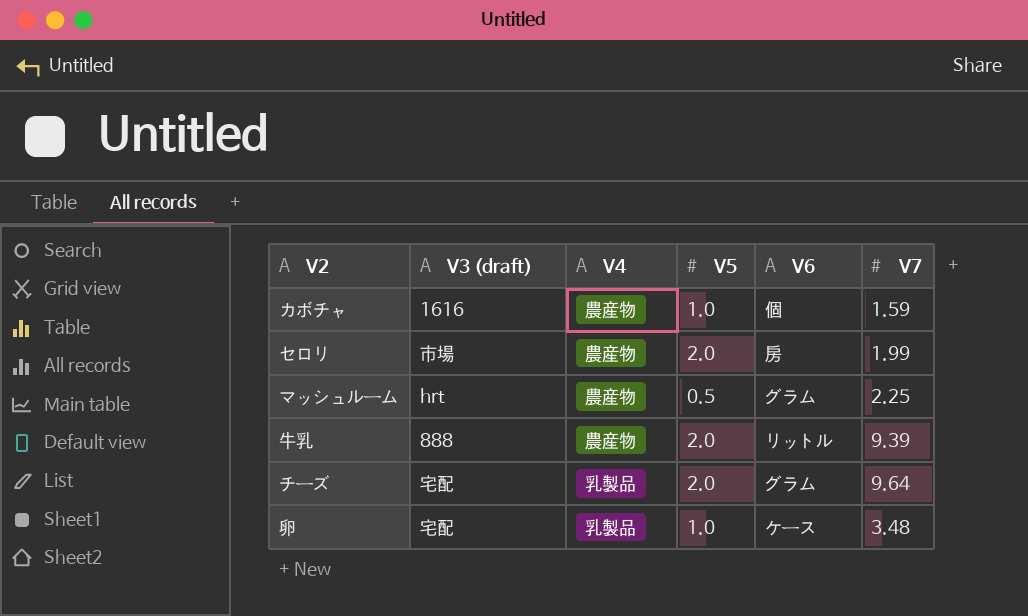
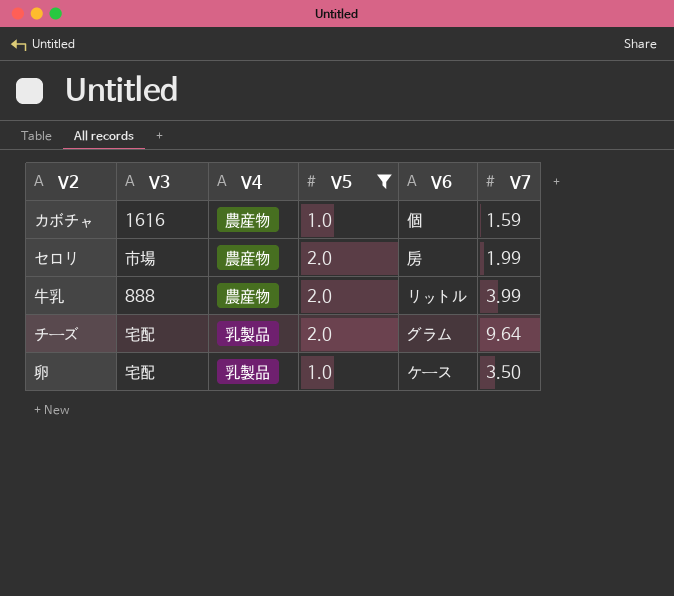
filter: none -> V5 != 0.5
column name: V3 (draft) -> V3
牛乳 | V7: 9.39 -> 3.99
卵 | V7: 3.48 -> 3.50

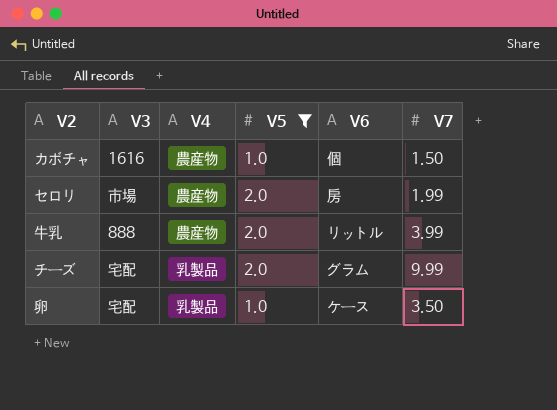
カボチャ | V7: 1.59 -> 1.50
チーズ | V7: 9.64 -> 9.99

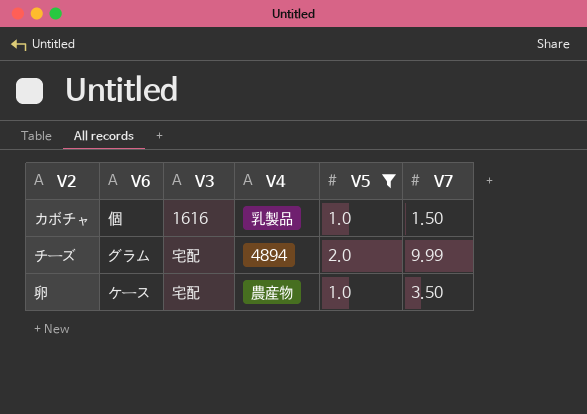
column V6 | position: 5 -> 2
row セロリ: 市場 | 農産物 | 2.0 | 房 | 1.99 -> none
row 牛乳: 888 | 農産物 | 2.0 | リットル | 3.99 -> none
カボチャ | V4: 農産物 -> 乳製品
チーズ | V4: 乳製品 -> 4894
卵 | V4: 乳製品 -> 農産物

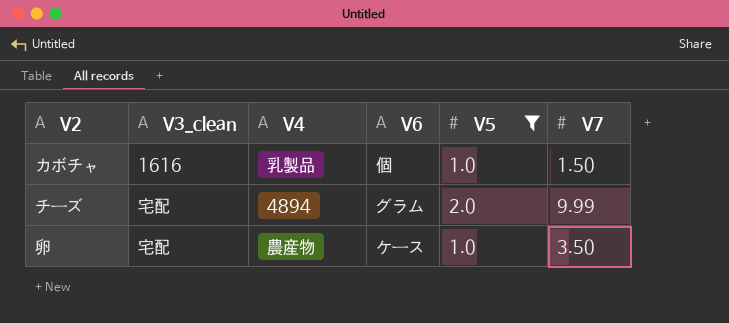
column name: V3 -> V3_clean
column V6 | position: 2 -> 4

